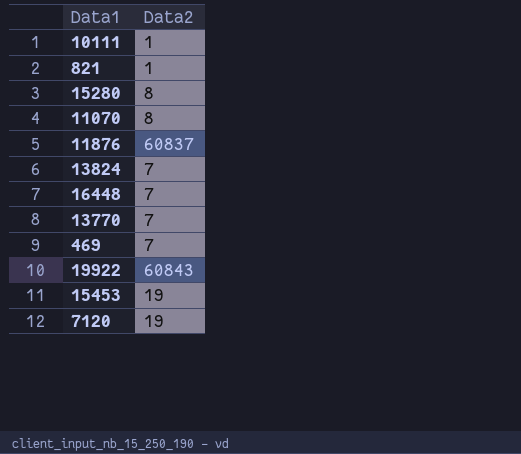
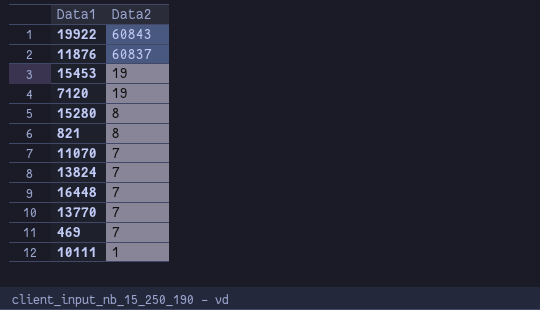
row order: none -> Data2 descending
821 | Data2: 1 -> 8
11070 | Data2: 8 -> 7

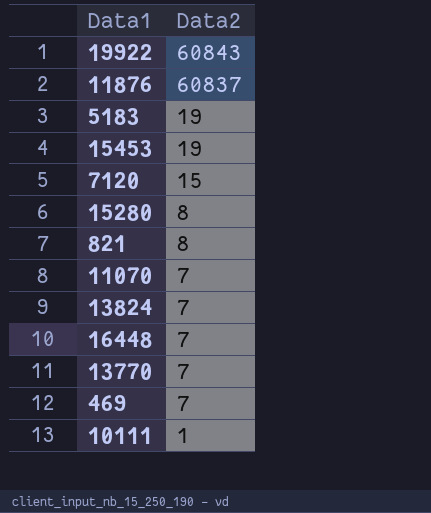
row 5183: none -> 19
7120 | Data2: 19 -> 15

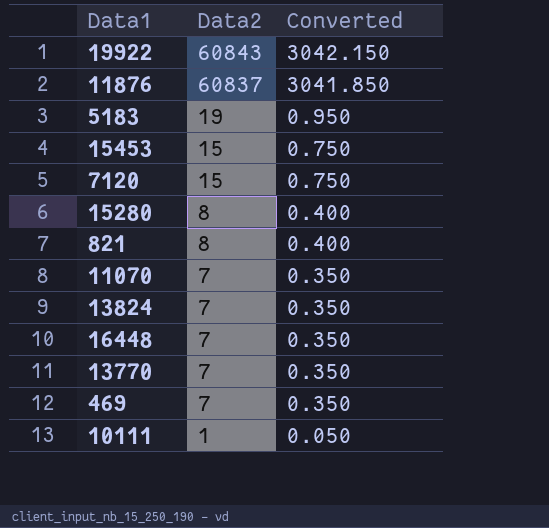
column Converted | formula: none -> [Data2] * 0.05
15453 | Data2: 19 -> 15

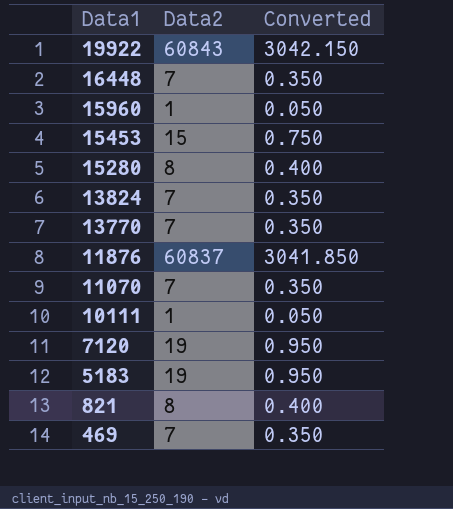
row order: Data2 descending -> Data1 descending
row 15960: none -> 1 | 0.050
7120 | Data2: 15 -> 19
7120 | Converted: 0.750 -> 0.950

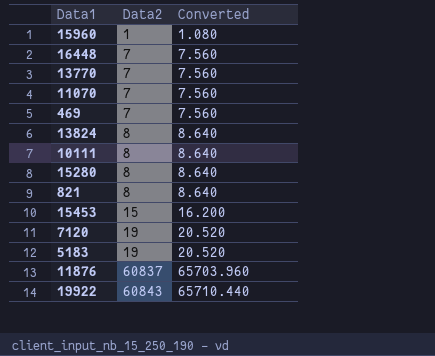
row order: Data1 descending -> Data2 ascending
column Converted | formula: [Data2] * 0.05 -> [Data2] * 1.08
13824 | Data2: 7 -> 8
10111 | Data2: 1 -> 8

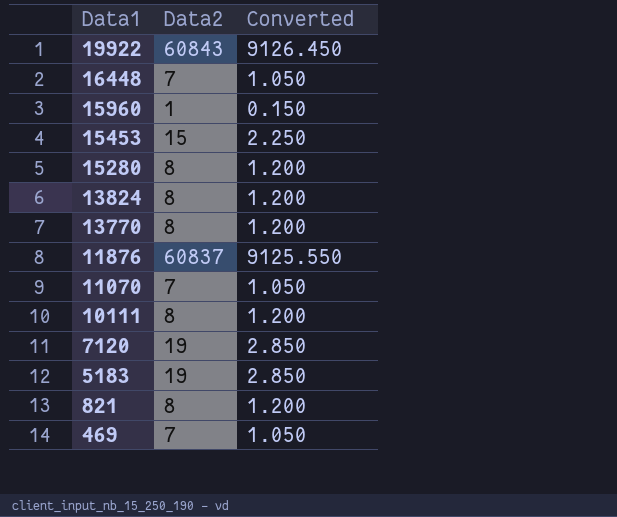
row order: Data2 ascending -> Data1 descending
column Converted | formula: [Data2] * 1.08 -> [Data2] * 0.15
13770 | Data2: 7 -> 8

